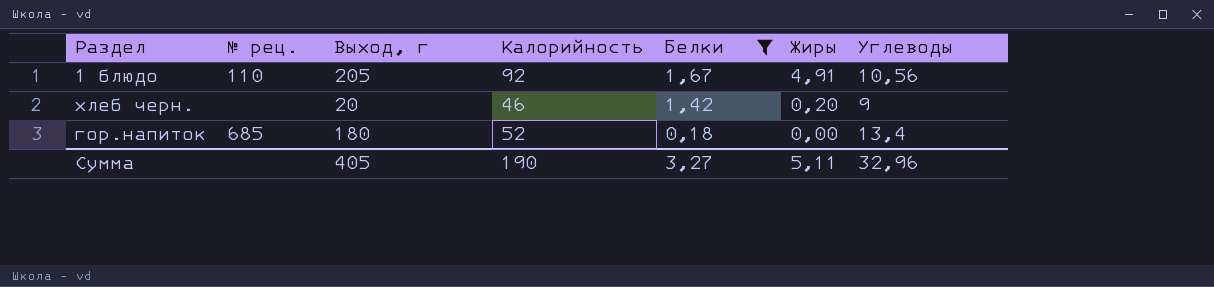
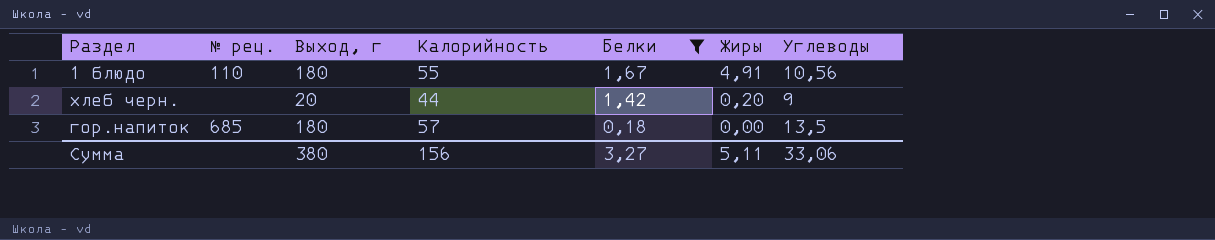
1 блюдо | Выход, г: 205 -> 180
1 блюдо | Калорийность: 92 -> 55
хлеб черн. | Калорийность: 46 -> 44
гор.напиток | Калорийность: 52 -> 57
гор.напиток | Углеводы: 13,4 -> 13,5
Сумма | Выход, г: 405 -> 380
Сумма | Калорийность: 190 -> 156
Сумма | Углеводы: 32,96 -> 33,06

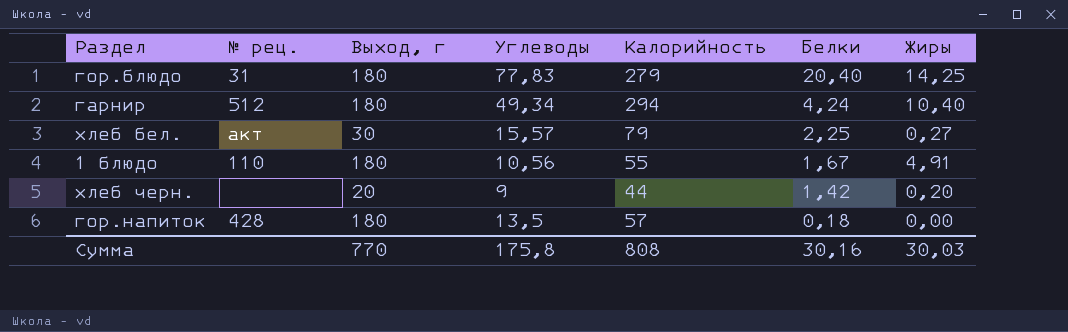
filter: Белки <= 1,67 -> none
column Углеводы | position: 7 -> 4
гор.напиток | № рец.: 685 -> 428
Сумма | Выход, г: 380 -> 770
Сумма | Углеводы: 33,06 -> 175,8
Сумма | Калорийность: 156 -> 808
Сумма | Белки: 3,27 -> 30,16
Сумма | Жиры: 5,11 -> 30,03

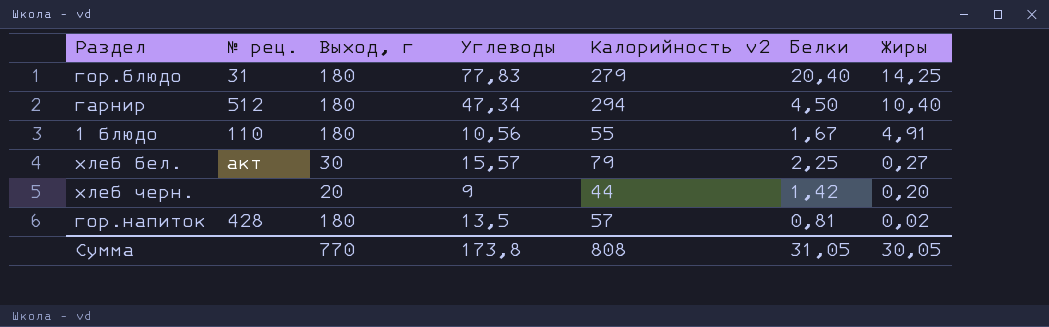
row order: Белки descending -> Жиры descending
column name: Калорийность -> Калорийность v2
гарнир | Углеводы: 49,34 -> 47,34
гарнир | Белки: 4,24 -> 4,50
гор.напиток | Белки: 0,18 -> 0,81
гор.напиток | Жиры: 0,00 -> 0,02
Сумма | Углеводы: 175,8 -> 173,8
Сумма | Белки: 30,16 -> 31,05
Сумма | Жиры: 30,03 -> 30,05

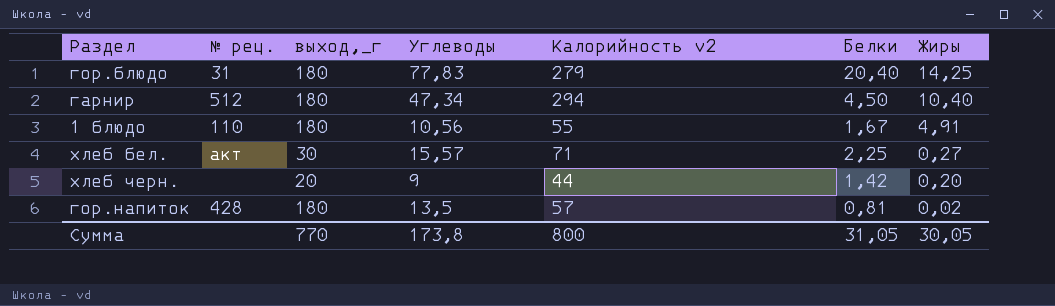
column name: Выход, г -> выход,_г
хлеб бел. | Калорийность v2: 79 -> 71
Сумма | Калорийность v2: 808 -> 800

